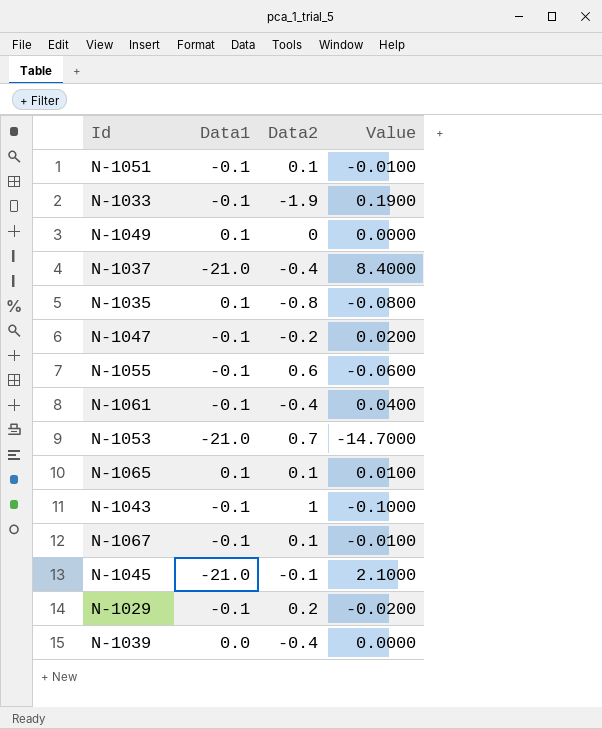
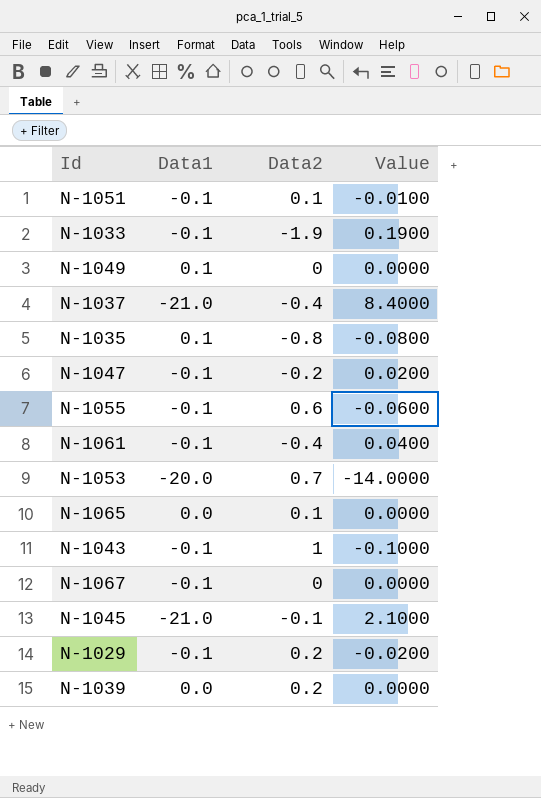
N-1053 | Data1: -21.0 -> -20.0
N-1053 | Value: -14.7000 -> -14.0000
N-1065 | Data1: 0.1 -> 0.0
N-1065 | Value: 0.0100 -> 0.0000
N-1067 | Data2: 0.1 -> 0
N-1067 | Value: -0.0100 -> 0.0000
N-1039 | Data2: -0.4 -> 0.2

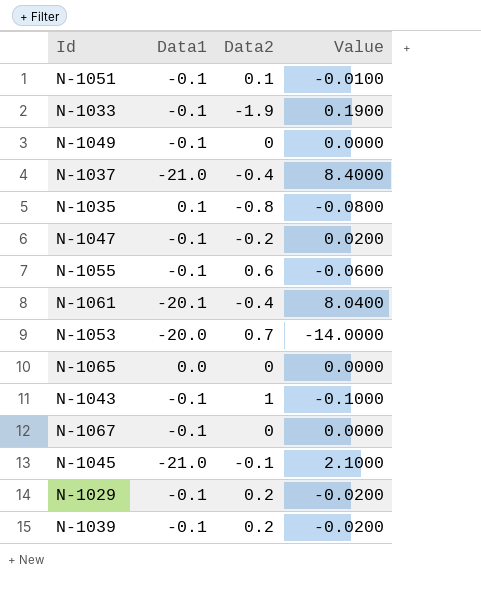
N-1049 | Data1: 0.1 -> -0.1
N-1061 | Data1: -0.1 -> -20.1
N-1061 | Value: 0.0400 -> 8.0400
N-1065 | Data2: 0.1 -> 0
N-1039 | Data1: 0.0 -> -0.1
N-1039 | Value: 0.0000 -> -0.0200

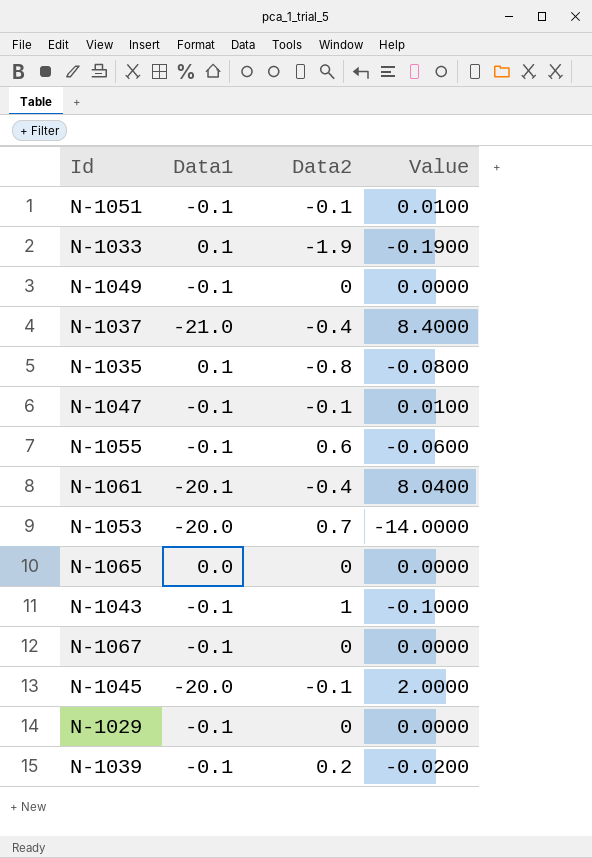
N-1051 | Data2: 0.1 -> -0.1
N-1051 | Value: -0.0100 -> 0.0100
N-1033 | Data1: -0.1 -> 0.1
N-1033 | Value: 0.1900 -> -0.1900
N-1047 | Data2: -0.2 -> -0.1
N-1047 | Value: 0.0200 -> 0.0100
N-1045 | Data1: -21.0 -> -20.0
N-1045 | Value: 2.1000 -> 2.0000
N-1029 | Data2: 0.2 -> 0
N-1029 | Value: -0.0200 -> 0.0000

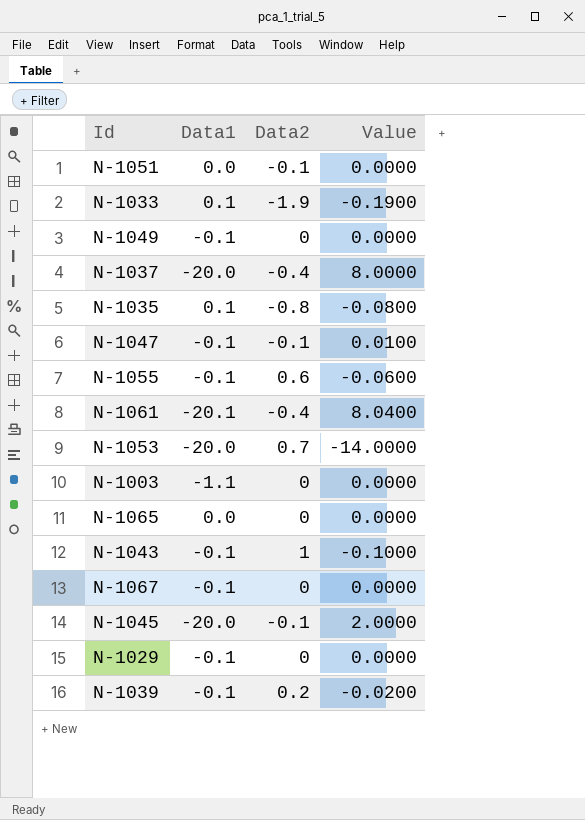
N-1051 | Data1: -0.1 -> 0.0
N-1051 | Value: 0.0100 -> 0.0000
N-1037 | Data1: -21.0 -> -20.0
N-1037 | Value: 8.4000 -> 8.0000
row N-1003: none -> -1.1 | 0 | 0.0000

